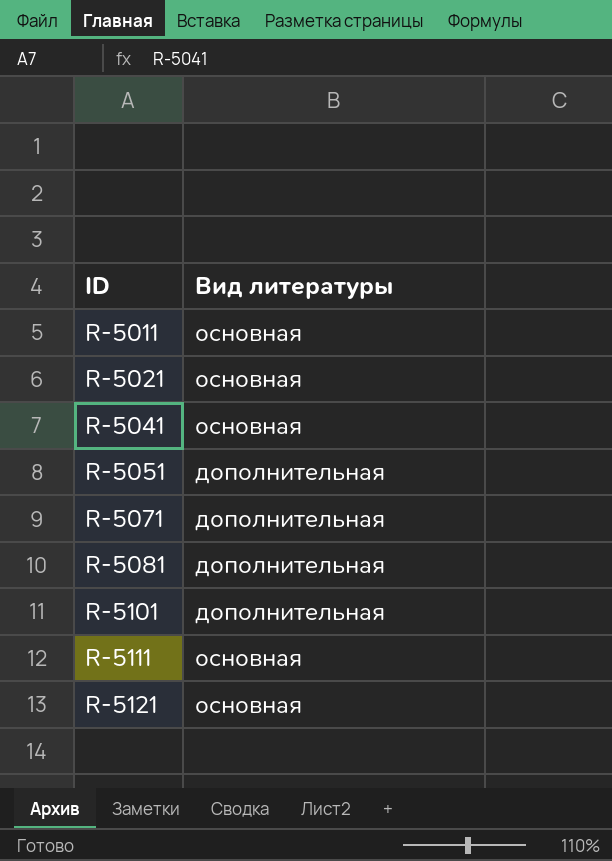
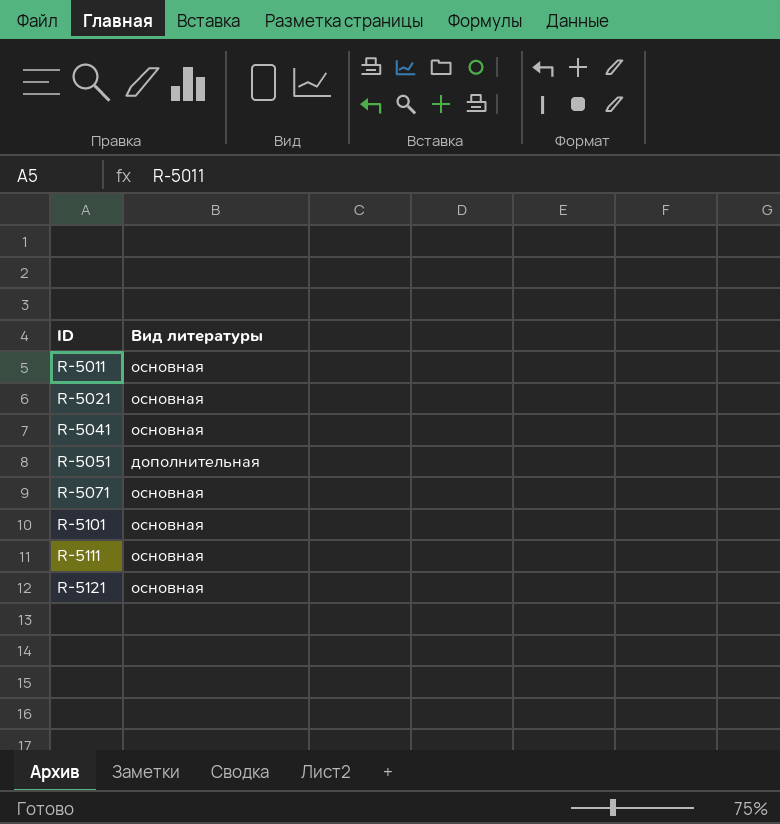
row R-5081: дополнительная -> none
R-5071 | Вид литературы: дополнительная -> основная
R-5101 | Вид литературы: дополнительная -> основная

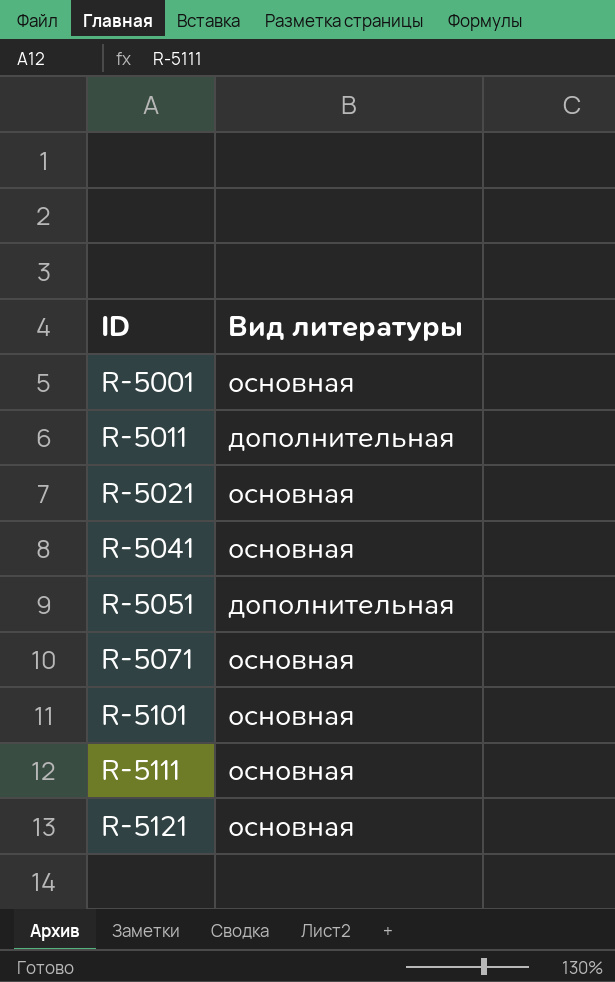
row R-5001: none -> основная
R-5011 | Вид литературы: основная -> дополнительная

